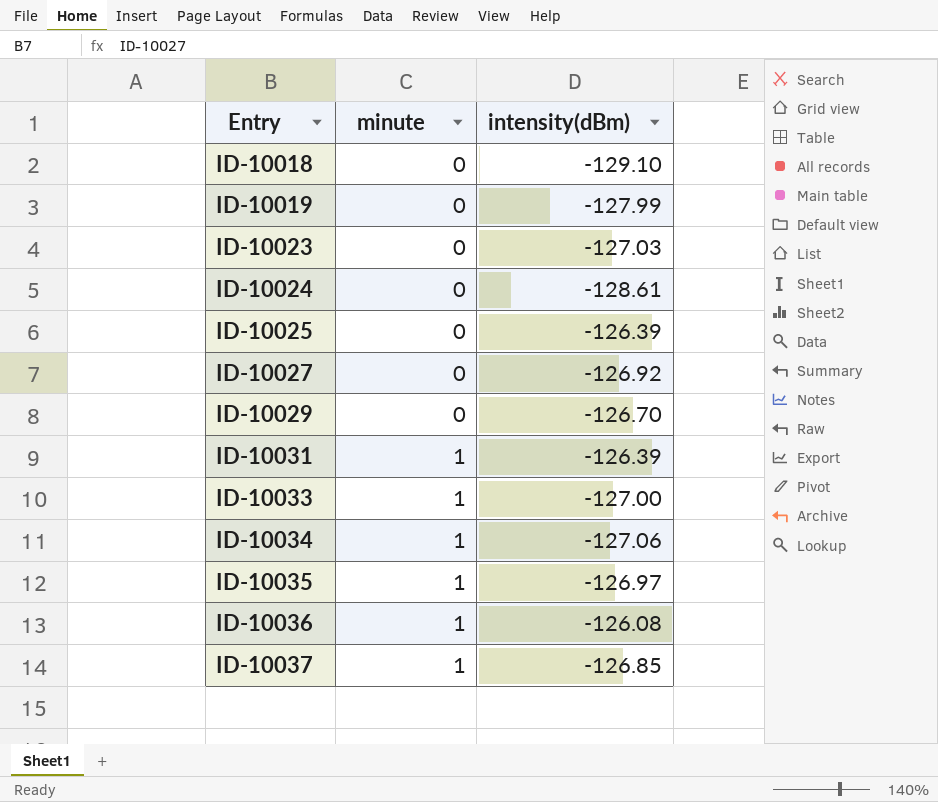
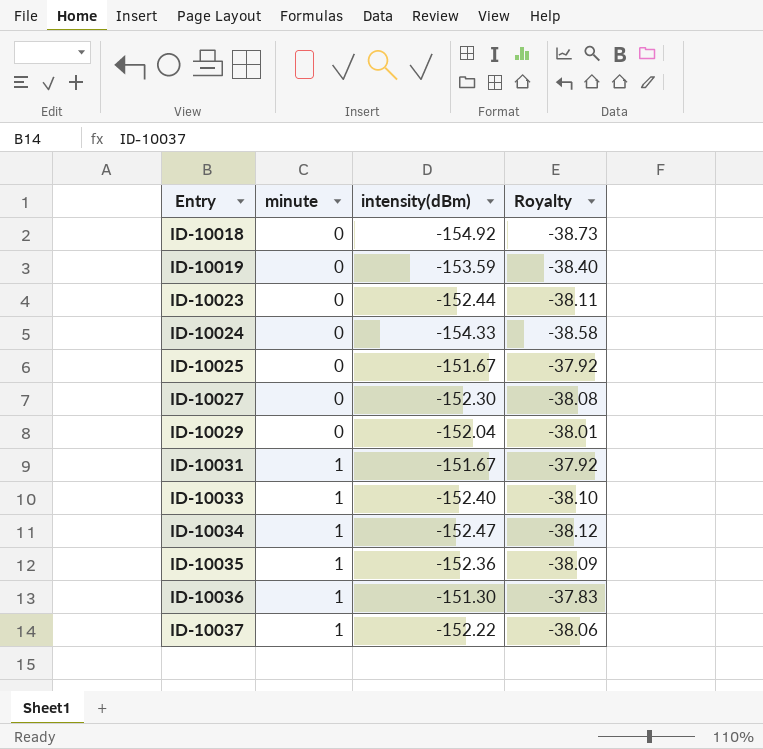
column Royalty | formula: none -> [intensity(dBm)] * 0.25
ID-10018 | intensity(dBm): -129.10 -> -154.92
ID-10019 | intensity(dBm): -127.99 -> -153.59
ID-10023 | intensity(dBm): -127.03 -> -152.44
ID-10024 | intensity(dBm): -128.61 -> -154.33
ID-10025 | intensity(dBm): -126.39 -> -151.67
ID-10027 | intensity(dBm): -126.92 -> -152.30
ID-10029 | intensity(dBm): -126.70 -> -152.04
ID-10031 | intensity(dBm): -126.39 -> -151.67
ID-10033 | intensity(dBm): -127.00 -> -152.40
ID-10034 | intensity(dBm): -127.06 -> -152.47
ID-10035 | intensity(dBm): -126.97 -> -152.36
ID-10036 | intensity(dBm): -126.08 -> -151.30
ID-10037 | intensity(dBm): -126.85 -> -152.22

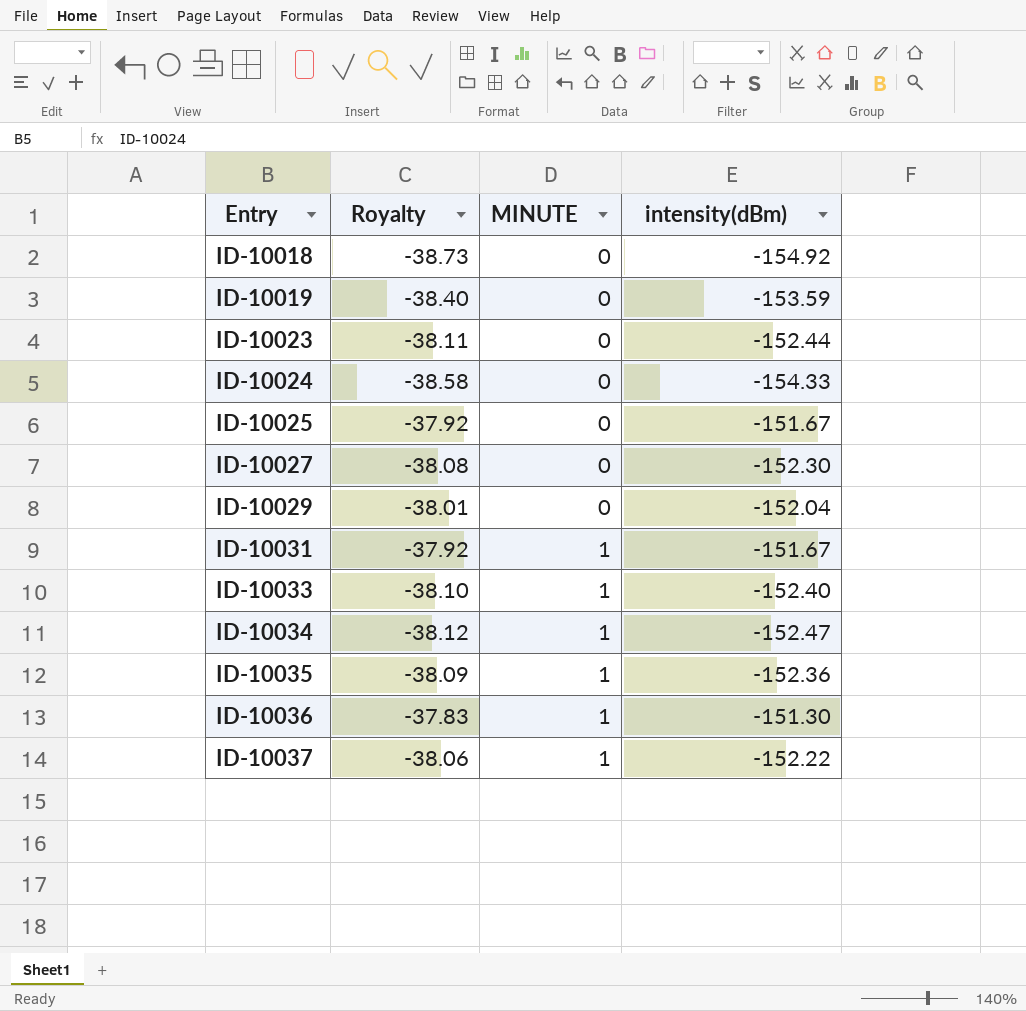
column Royalty | position: 4 -> 2
column name: minute -> MINUTE

